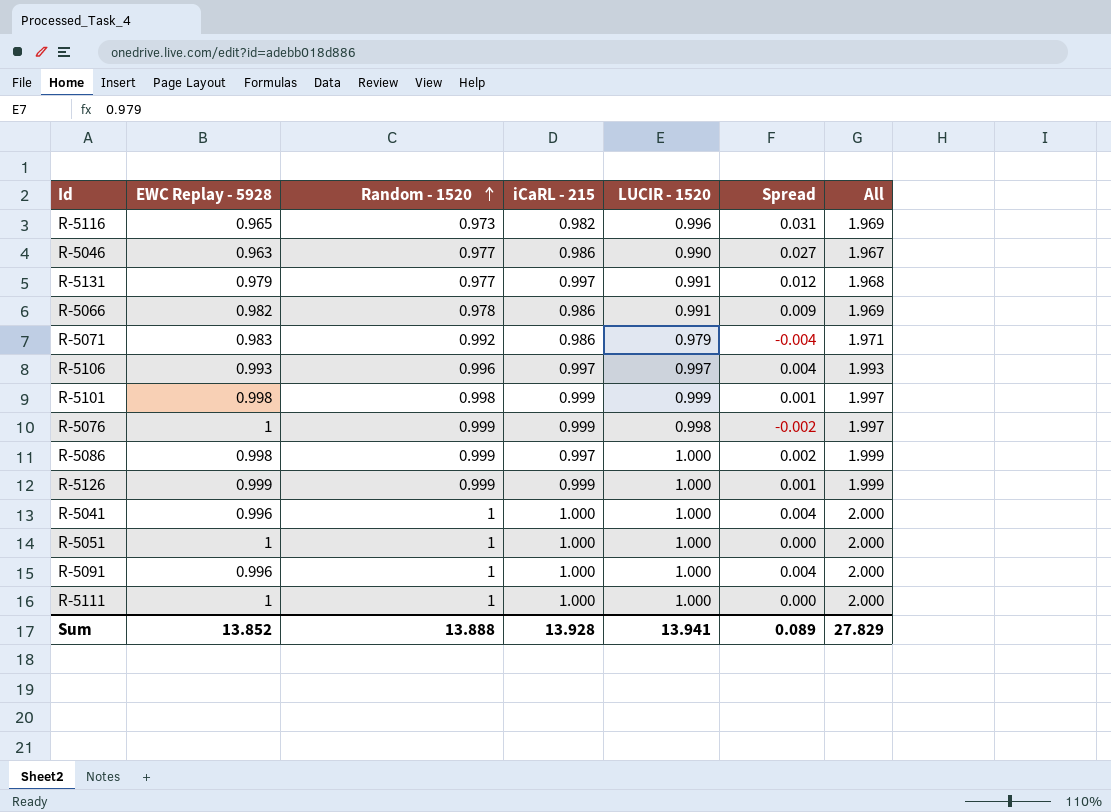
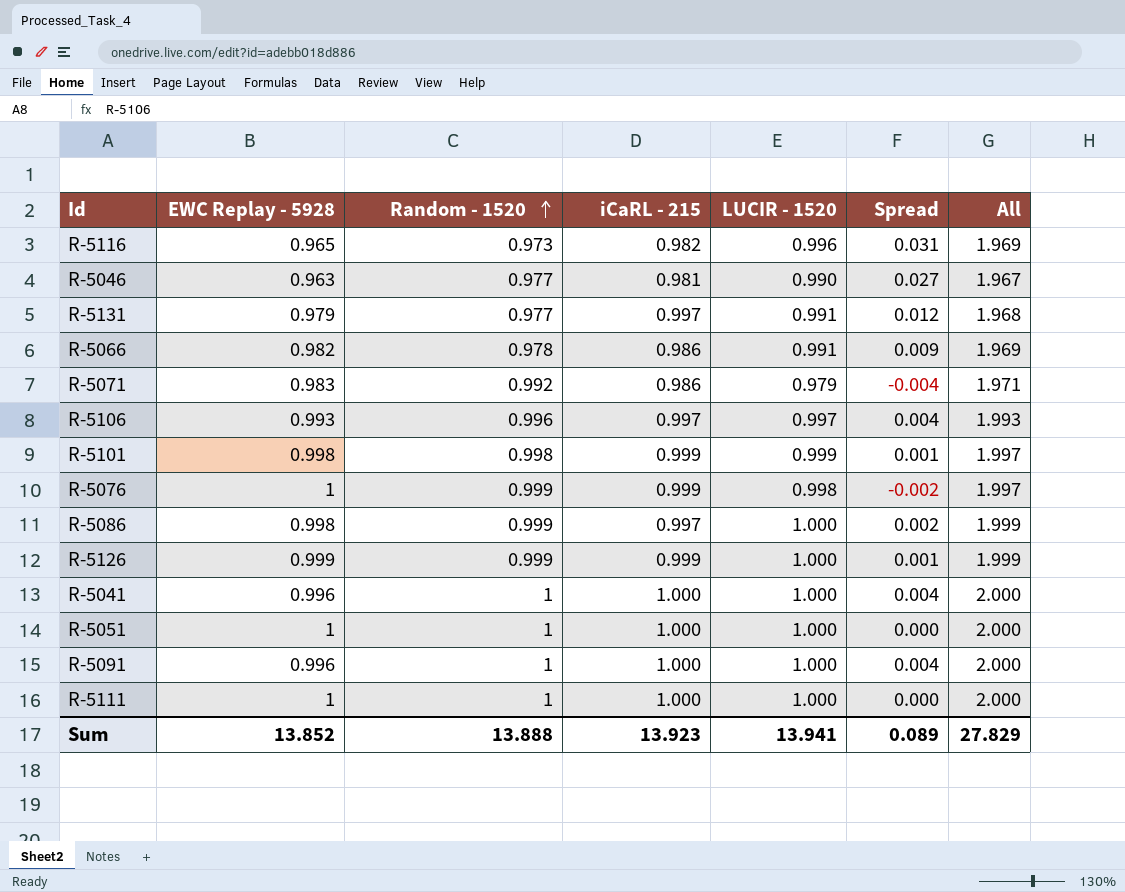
R-5046 | iCaRL - 215: 0.986 -> 0.981
Sum | iCaRL - 215: 13.928 -> 13.923

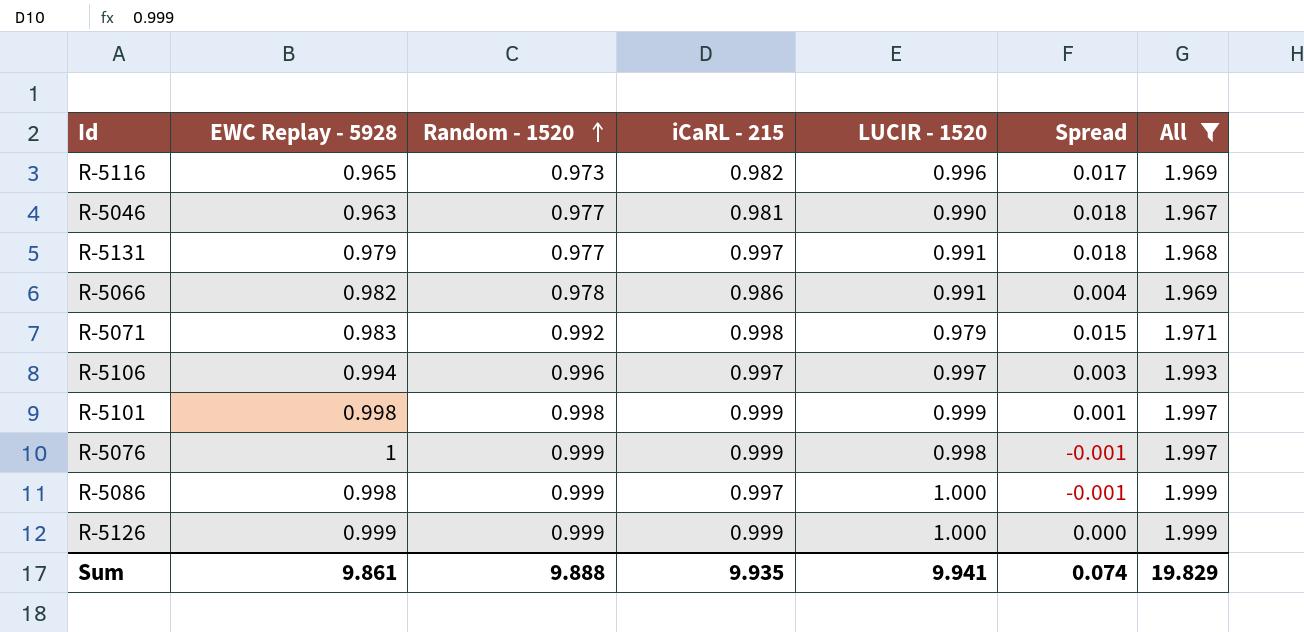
filter: none -> All != 2.000
column Spread | formula: [LUCIR - 1520] - [EWC Replay - 5928] -> [iCaRL - 215] - [EWC Replay - 5928]
R-5071 | iCaRL - 215: 0.986 -> 0.998
R-5106 | EWC Replay - 5928: 0.993 -> 0.994
Sum | EWC Replay - 5928: 13.852 -> 9.861
Sum | Random - 1520: 13.888 -> 9.888
Sum | iCaRL - 215: 13.923 -> 9.935
Sum | LUCIR - 1520: 13.941 -> 9.941
Sum | Spread: 0.089 -> 0.074
Sum | All: 27.829 -> 19.829

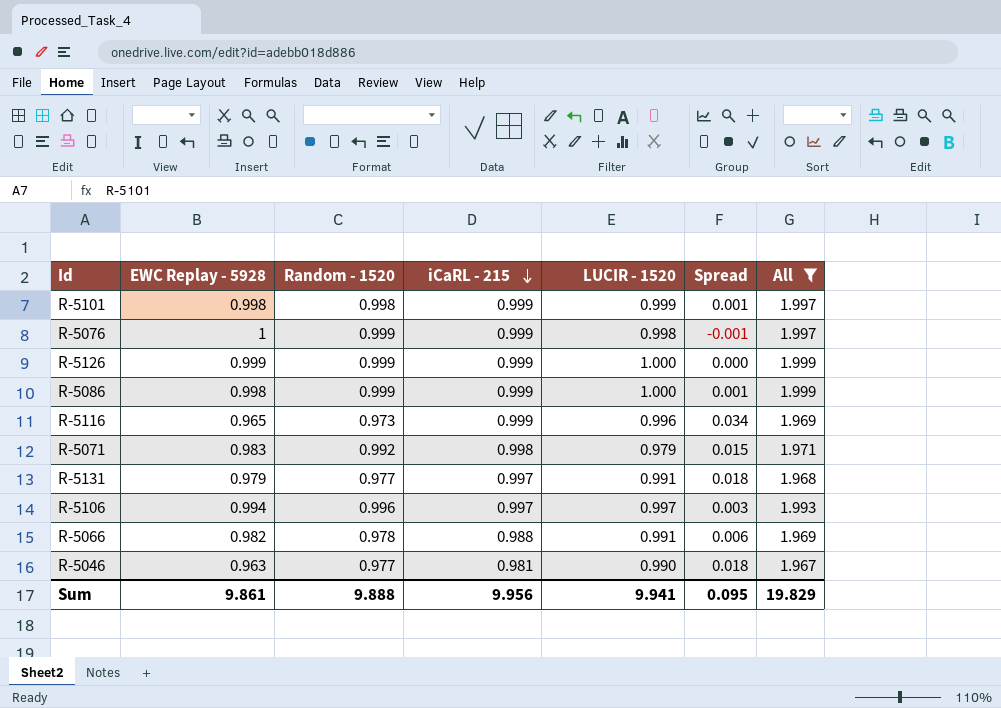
row order: Random - 1520 ascending -> iCaRL - 215 descending
R-5086 | iCaRL - 215: 0.997 -> 0.999
R-5086 | Spread: -0.001 -> 0.001
R-5116 | iCaRL - 215: 0.982 -> 0.999
R-5116 | Spread: 0.017 -> 0.034
R-5066 | iCaRL - 215: 0.986 -> 0.988
R-5066 | Spread: 0.004 -> 0.006
Sum | iCaRL - 215: 9.935 -> 9.956
Sum | Spread: 0.074 -> 0.095

